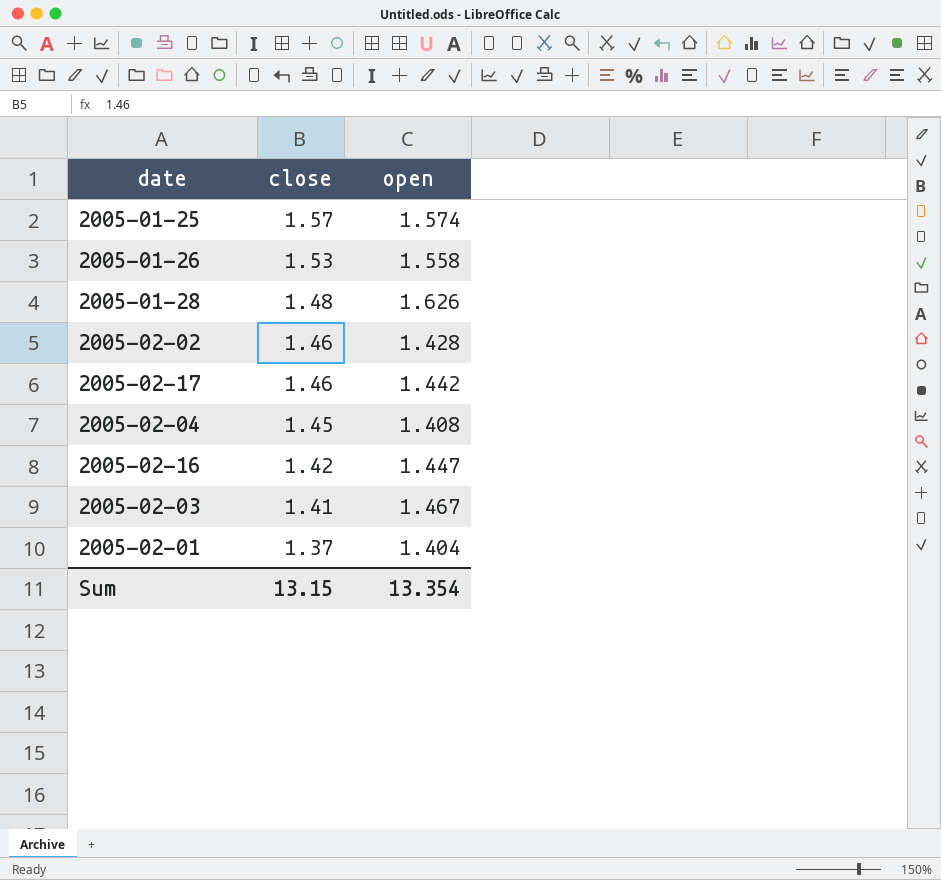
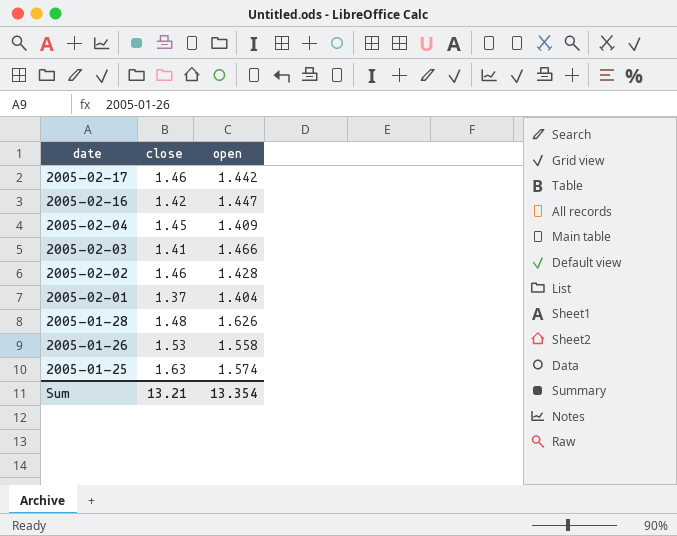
row order: close descending -> date descending
2005-02-04 | open: 1.408 -> 1.409
2005-02-03 | open: 1.467 -> 1.466
2005-01-25 | close: 1.57 -> 1.63
Sum | close: 13.15 -> 13.21

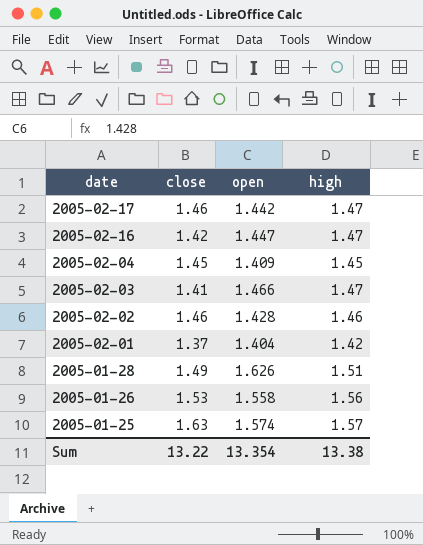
column high | position: none -> 4
2005-01-28 | close: 1.48 -> 1.49
Sum | close: 13.21 -> 13.22

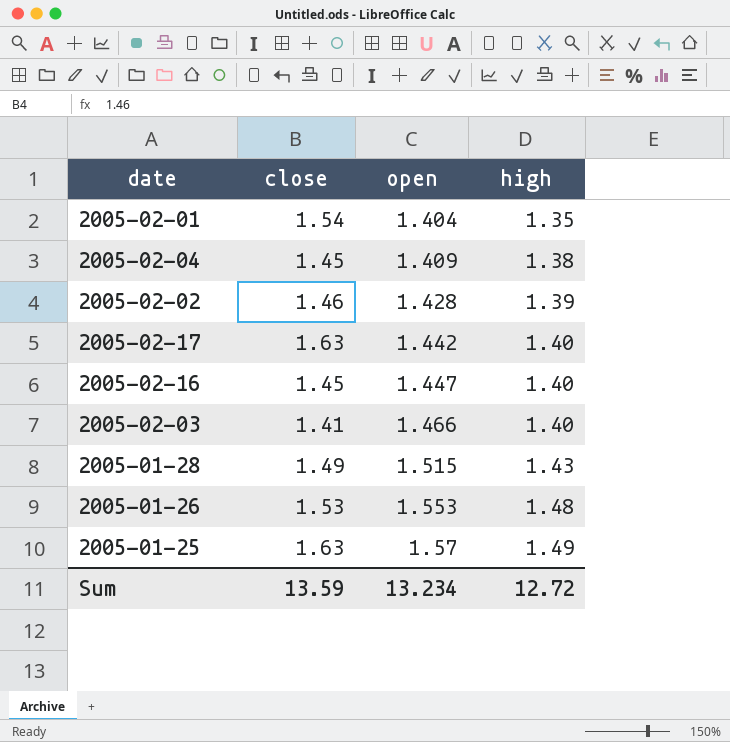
row order: date descending -> open ascending
2005-02-01 | close: 1.37 -> 1.54
2005-02-01 | high: 1.42 -> 1.35
2005-02-04 | high: 1.45 -> 1.38
2005-02-02 | high: 1.46 -> 1.39
2005-02-17 | close: 1.46 -> 1.63
2005-02-17 | high: 1.47 -> 1.40
2005-02-16 | close: 1.42 -> 1.45
2005-02-16 | high: 1.47 -> 1.40
2005-02-03 | high: 1.47 -> 1.40
2005-01-28 | open: 1.626 -> 1.515
2005-01-28 | high: 1.51 -> 1.43
2005-01-26 | open: 1.558 -> 1.553
2005-01-26 | high: 1.56 -> 1.48
2005-01-25 | open: 1.574 -> 1.57
2005-01-25 | high: 1.57 -> 1.49
Sum | close: 13.22 -> 13.59
Sum | open: 13.354 -> 13.234
Sum | high: 13.38 -> 12.72

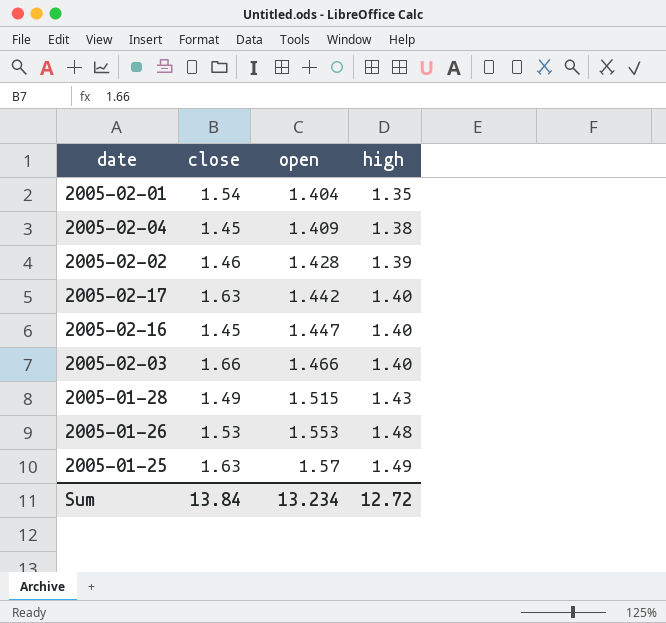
2005-02-03 | close: 1.41 -> 1.66
Sum | close: 13.59 -> 13.84

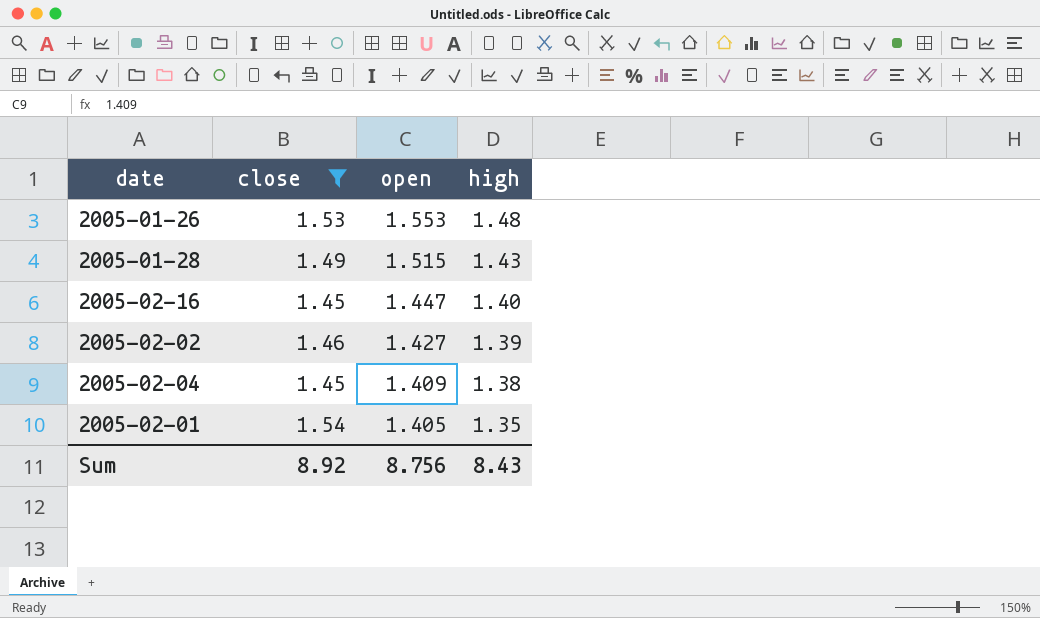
filter: none -> close <= 1.54
row order: open ascending -> open descending
2005-02-02 | open: 1.428 -> 1.427
2005-02-01 | open: 1.404 -> 1.405
Sum | close: 13.84 -> 8.92
Sum | open: 13.234 -> 8.756
Sum | high: 12.72 -> 8.43

